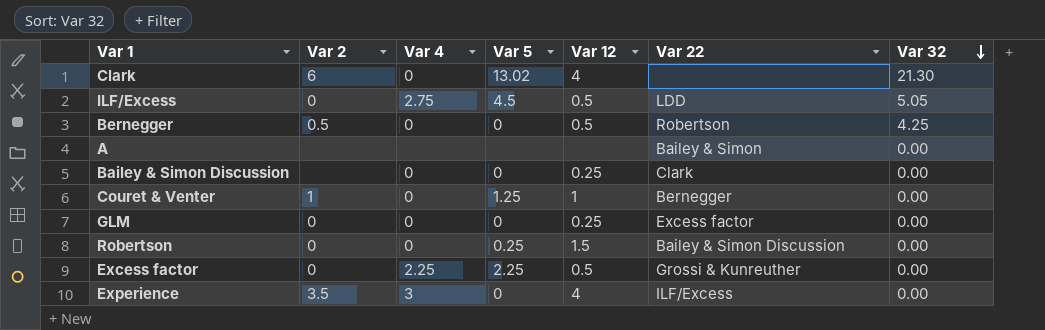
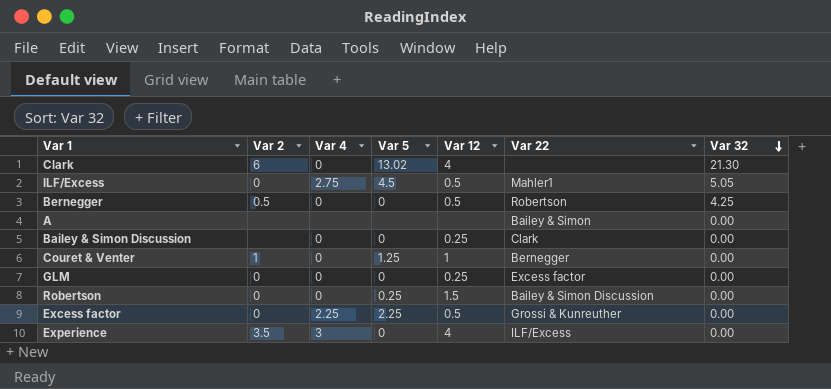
ILF/Excess | Var 22: LDD -> Mahler1

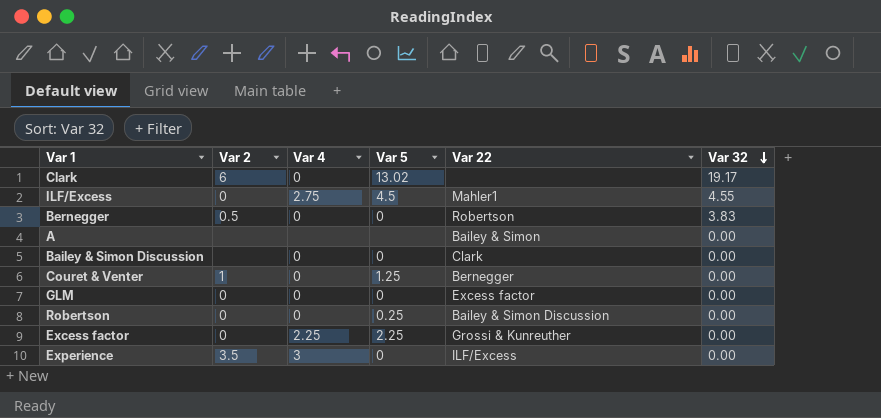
column Var 12 | position: 5 -> none
Clark | Var 32: 21.30 -> 19.17
ILF/Excess | Var 32: 5.05 -> 4.55
Bernegger | Var 32: 4.25 -> 3.83

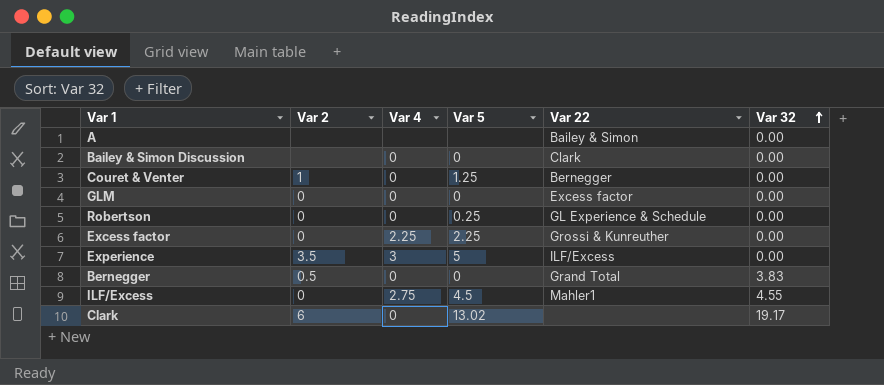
row order: Var 32 descending -> Var 32 ascending
Robertson | Var 22: Bailey & Simon Discussion -> GL Experience & Schedule
Experience | Var 5: 0 -> 5
Bernegger | Var 22: Robertson -> Grand Total

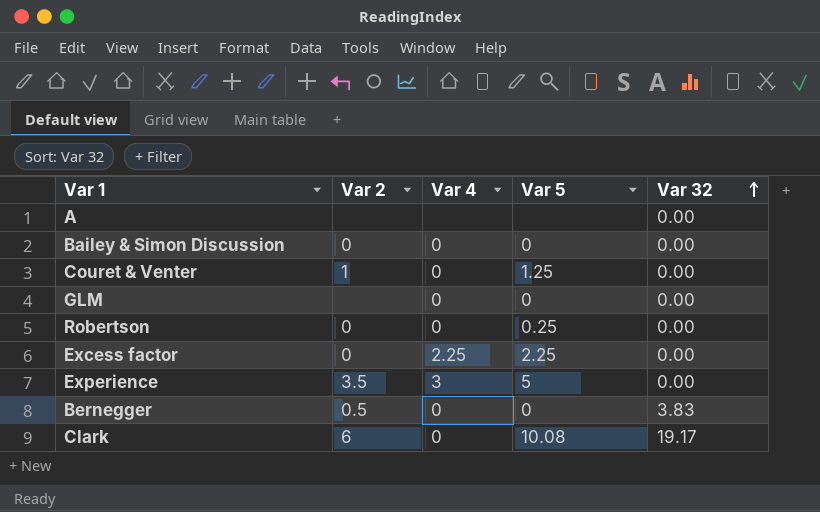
column Var 22 | position: 5 -> none
row ILF/Excess: 0 | 2.75 | 4.5 | Mahler1 | 4.55 -> none
Bailey & Simon Discussion | Var 2: none -> 0
GLM | Var 2: 0 -> none
Clark | Var 5: 13.02 -> 10.08

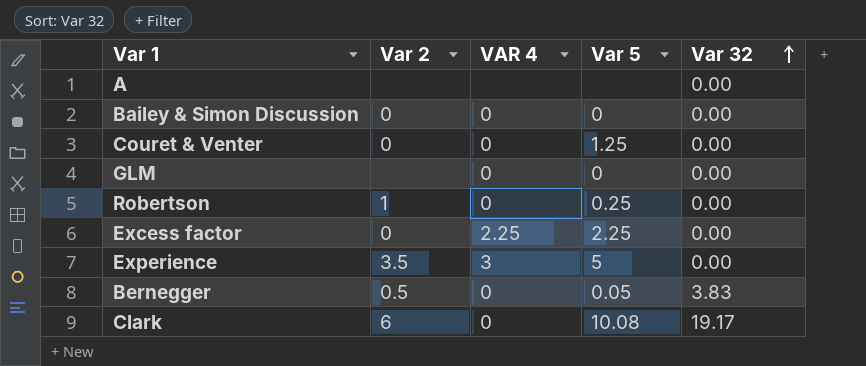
column name: Var 4 -> VAR 4
Couret & Venter | Var 2: 1 -> 0
Robertson | Var 2: 0 -> 1
Bernegger | Var 5: 0 -> 0.05

